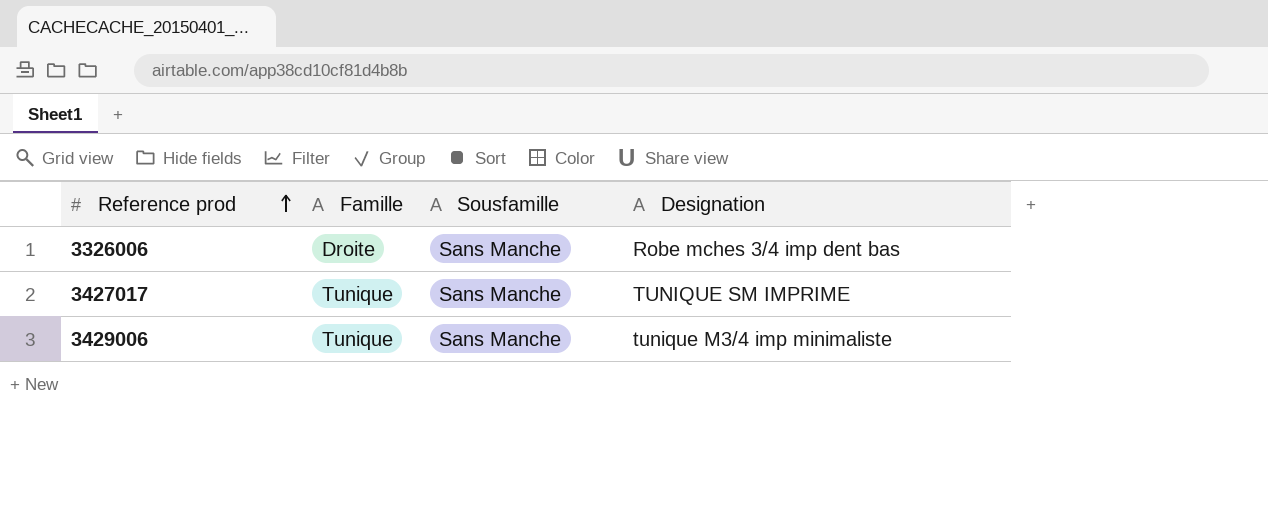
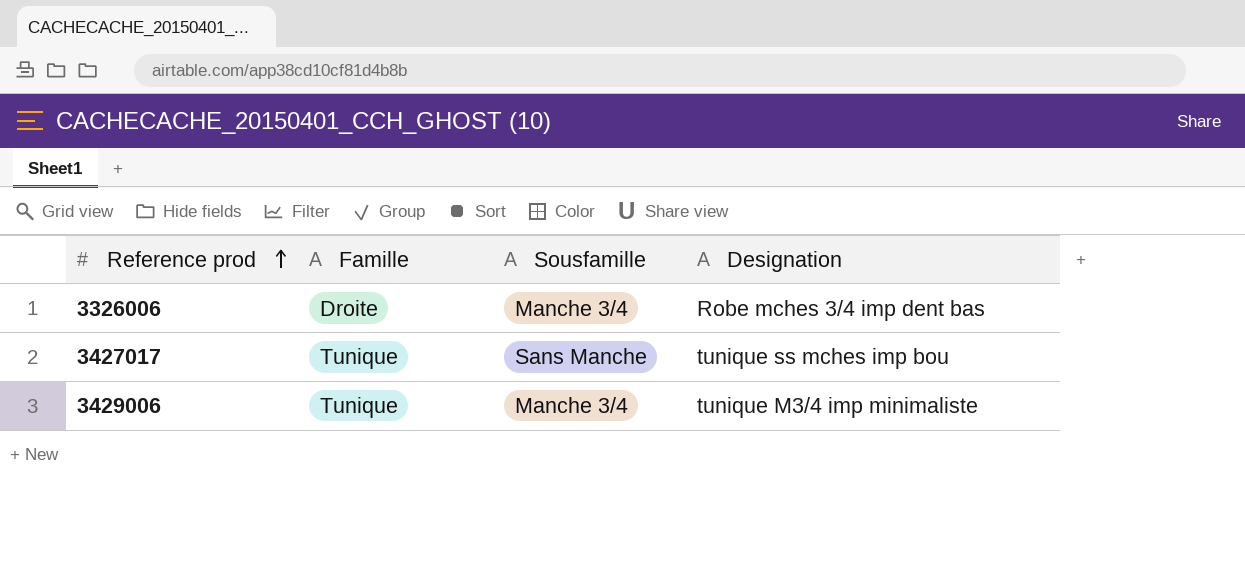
3326006 | Sousfamille: Sans Manche -> Manche 3/4
3427017 | Designation: TUNIQUE SM IMPRIME -> tunique ss mches imp bou
3429006 | Sousfamille: Sans Manche -> Manche 3/4

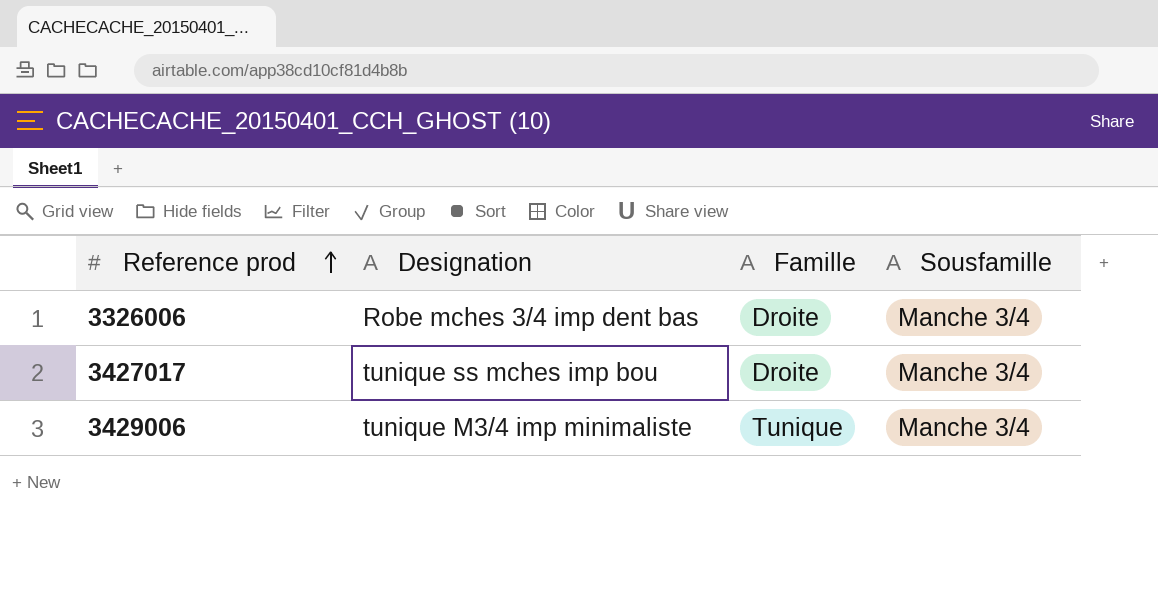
column Designation | position: 4 -> 2
3427017 | Famille: Tunique -> Droite
3427017 | Sousfamille: Sans Manche -> Manche 3/4

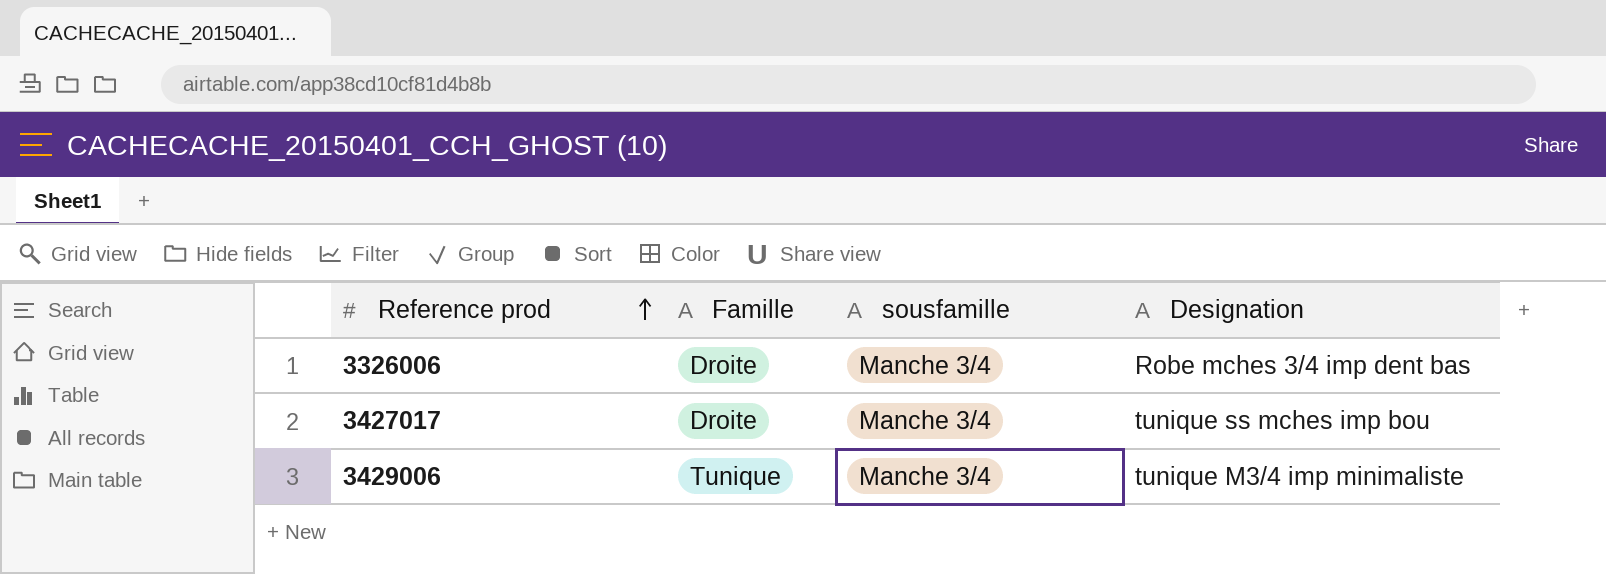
column name: Sousfamille -> sousfamille
column Designation | position: 2 -> 4

